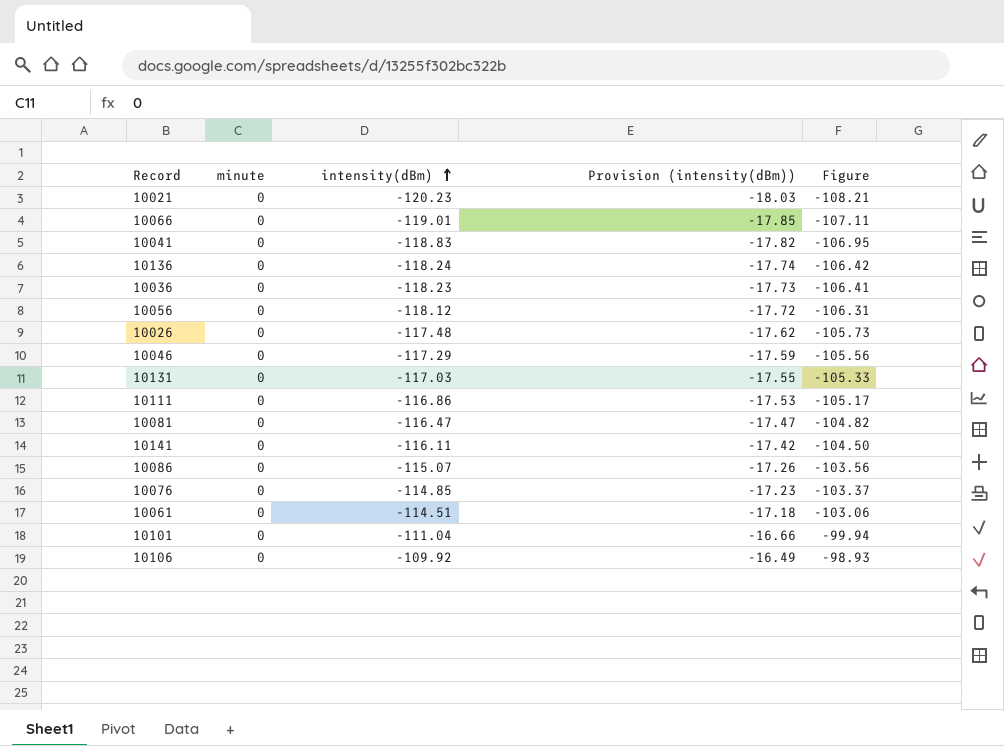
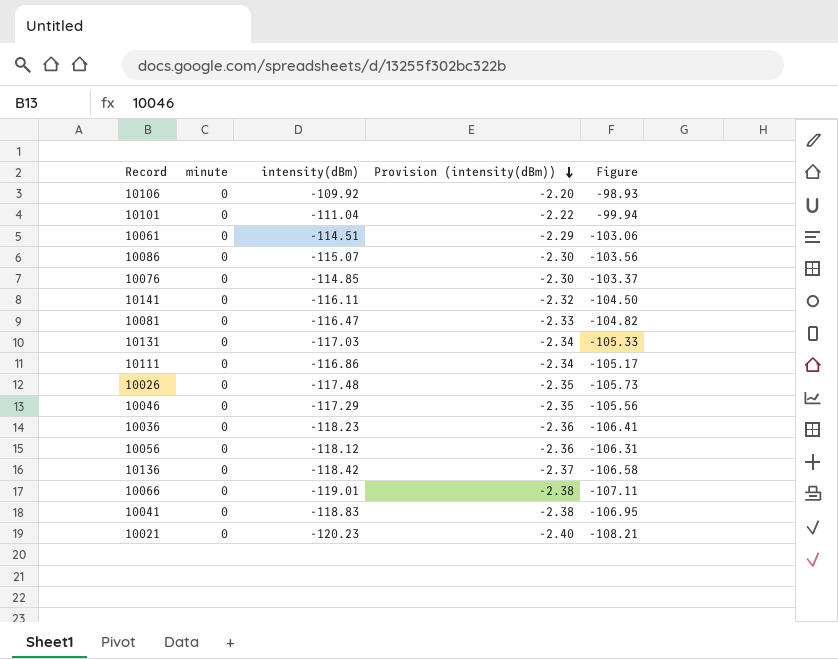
row order: intensity(dBm) ascending -> Provision (intensity(dBm)) descending
column Provision (intensity(dBm)) | formula: [intensity(dBm)] * 0.15 -> [intensity(dBm)] * 0.02
10136 | intensity(dBm): -118.24 -> -118.42
10136 | Figure: -106.42 -> -106.58

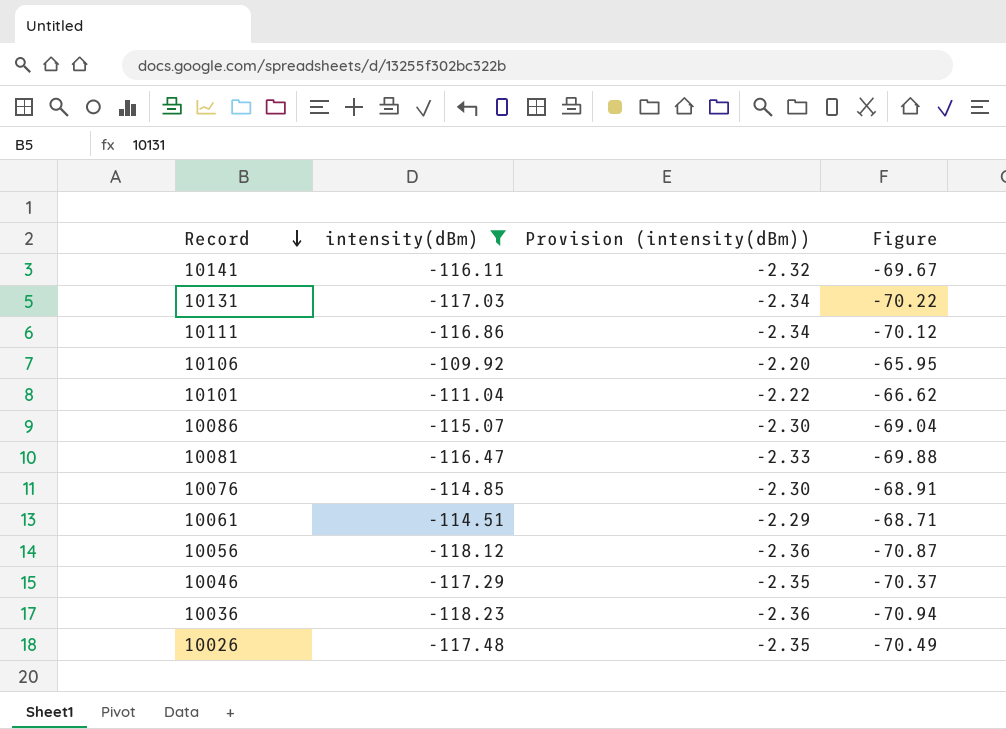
filter: none -> intensity(dBm) >= -118.23
row order: Provision (intensity(dBm)) descending -> Record descending
column minute | position: 2 -> none
column Figure | formula: [intensity(dBm)] * 0.9 -> [intensity(dBm)] * 0.6

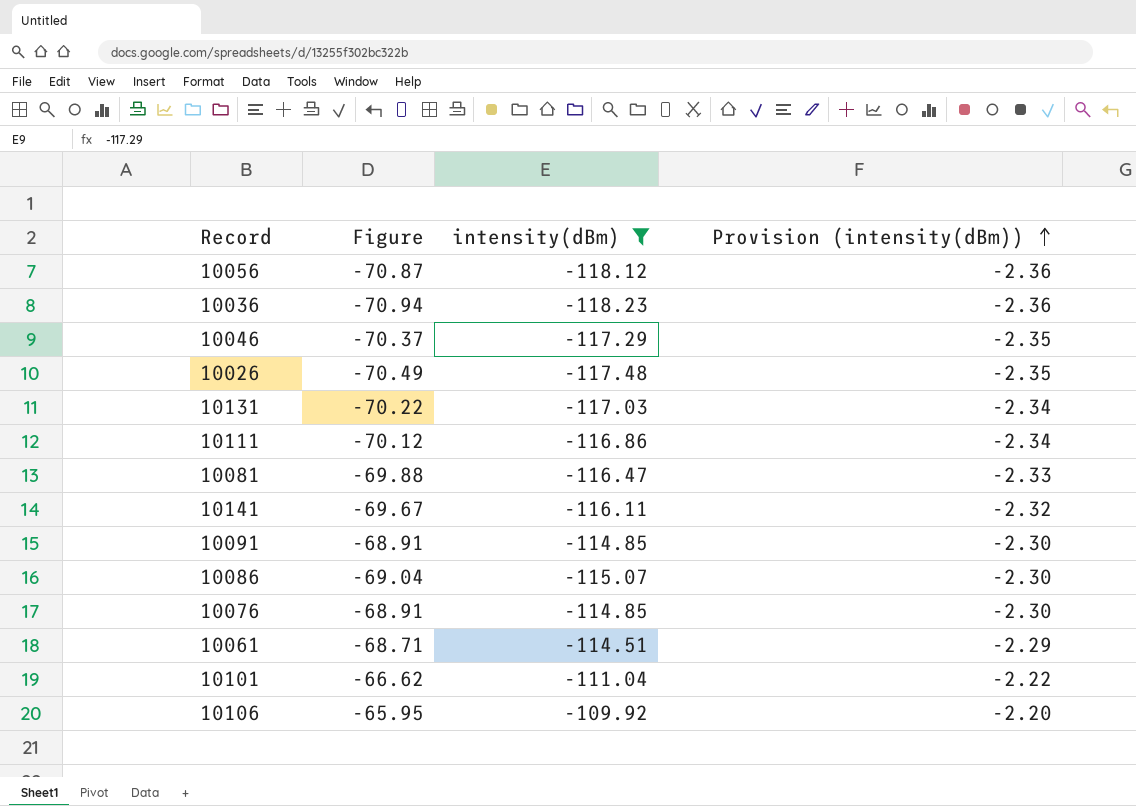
row order: Record descending -> Provision (intensity(dBm)) ascending
column Figure | position: 4 -> 2
row 10091: none -> -68.91 | -114.85 | -2.30

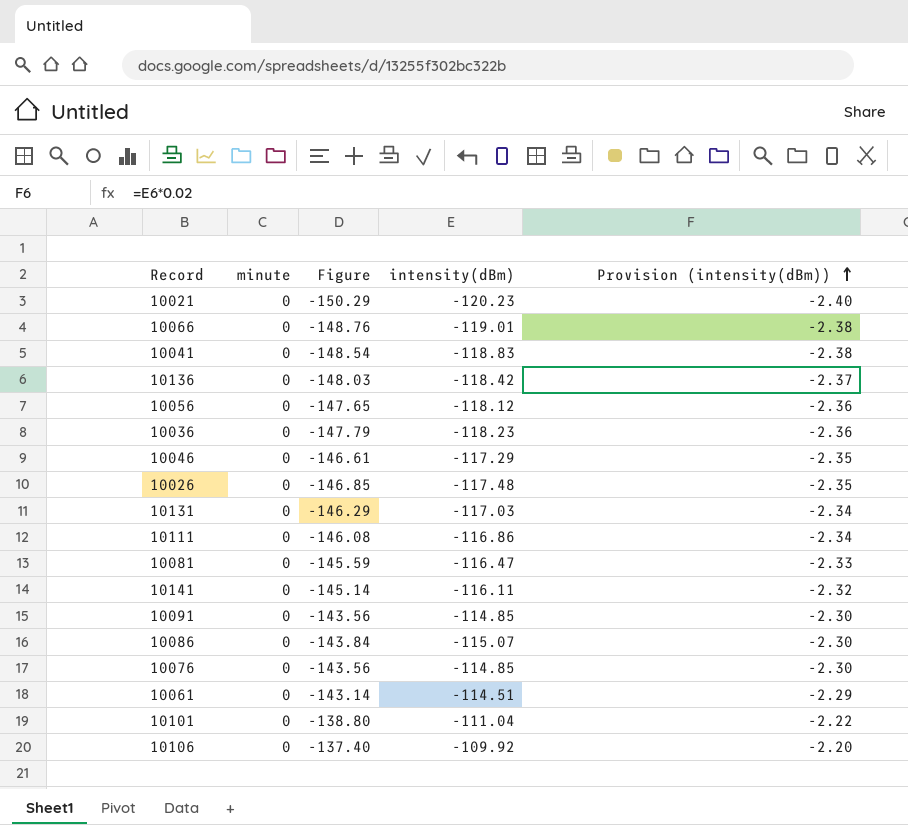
filter: intensity(dBm) >= -118.23 -> none
column minute | position: none -> 2
column Figure | formula: [intensity(dBm)] * 0.6 -> [intensity(dBm)] * 1.25

